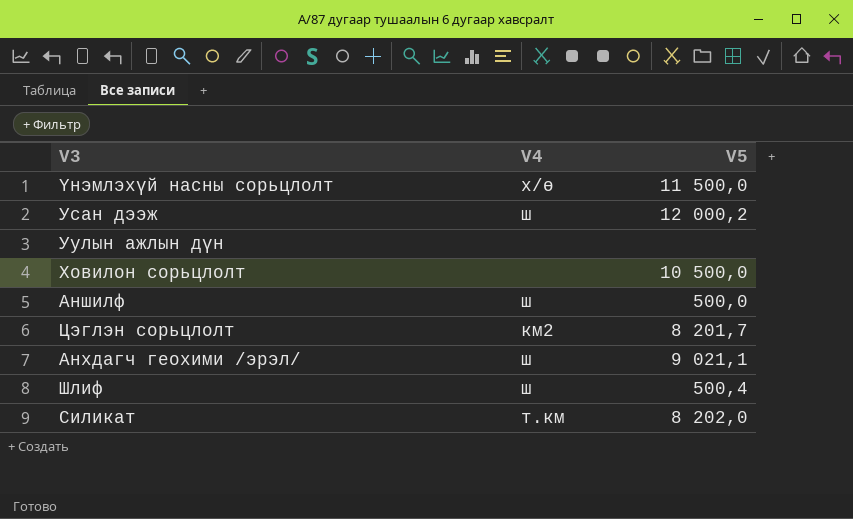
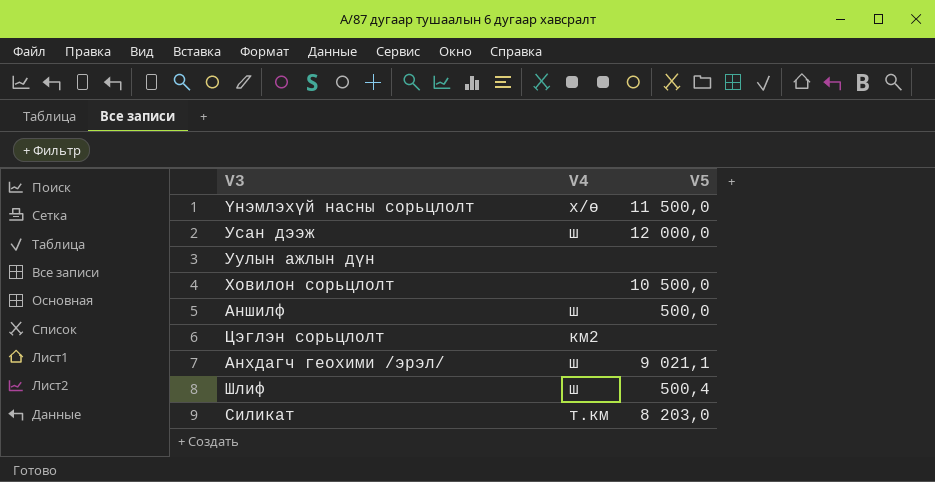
Усан дээж | V5: 12 000,2 -> 12 000,0
Цэглэн сорьцлолт | V5: 8 201,7 -> none
Силикат | V5: 8 202,0 -> 8 203,0

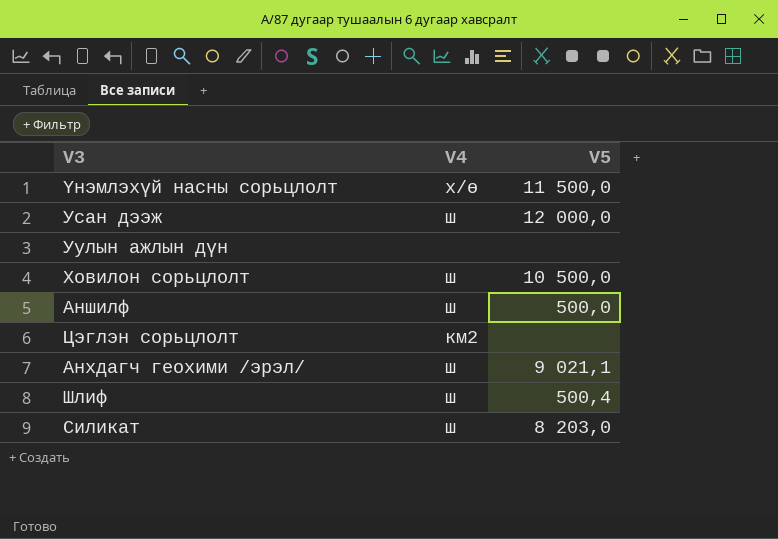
Ховилон сорьцлолт | V4: none -> ш
Силикат | V4: т.км -> ш

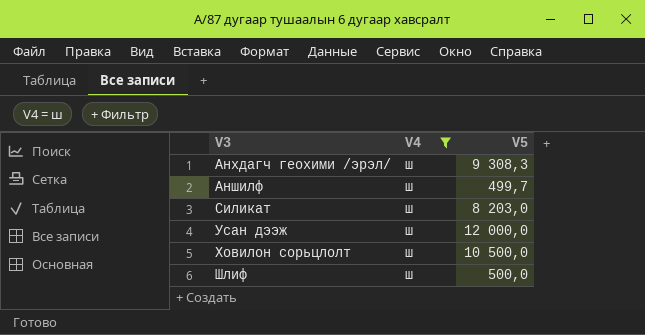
filter: none -> V4 = ш
row order: none -> V3 ascending
Анхдагч геохими /эрэл/ | V5: 9 021,1 -> 9 308,3
Аншилф | V5: 500,0 -> 499,7
Шлиф | V5: 500,4 -> 500,0

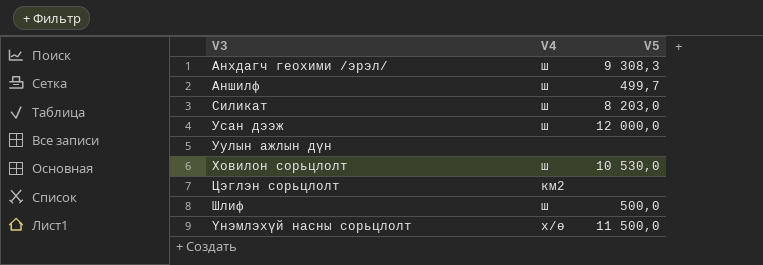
filter: V4 = ш -> none
Ховилон сорьцлолт | V5: 10 500,0 -> 10 530,0

